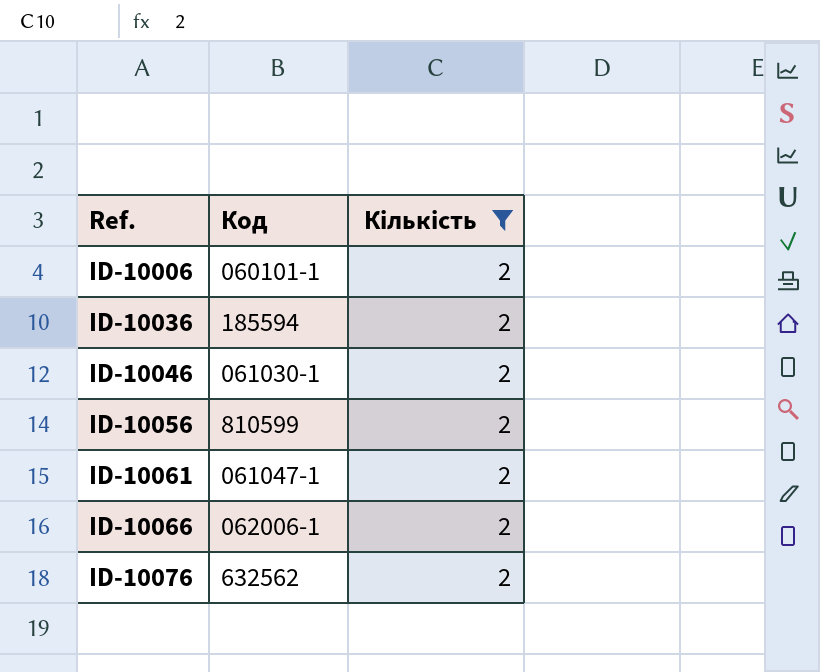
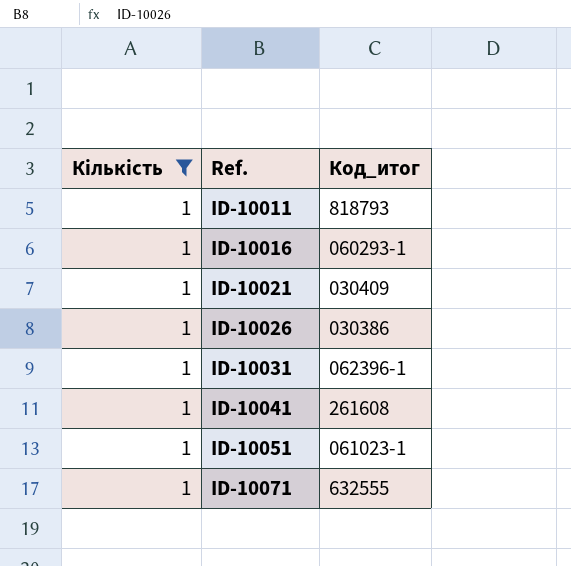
filter: Кількість = 2 -> Кількість = 1
column Кількість | position: 3 -> 1
column name: Код -> Код_итог

